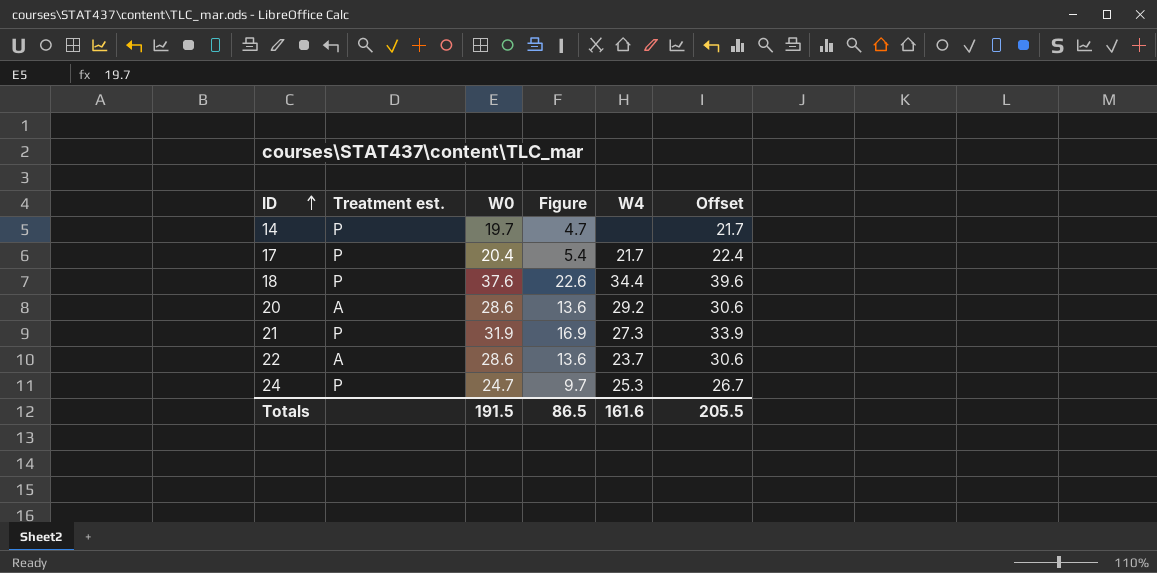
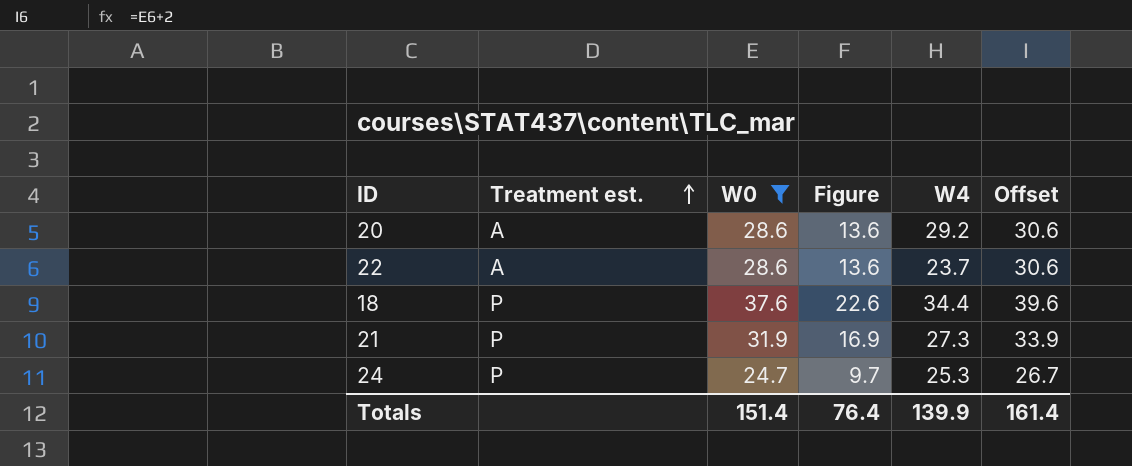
filter: none -> W0 >= 24.7
row order: ID ascending -> Treatment est. ascending
Totals | W0: 191.5 -> 151.4
Totals | Figure: 86.5 -> 76.4
Totals | W4: 161.6 -> 139.9
Totals | Offset: 205.5 -> 161.4

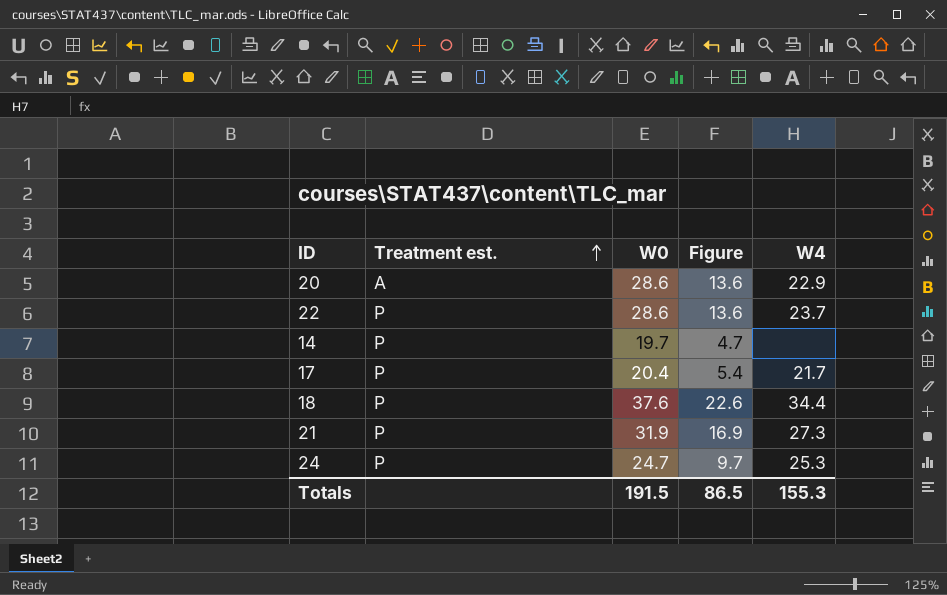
filter: W0 >= 24.7 -> none
column Offset | formula: [W0] + 2 -> none
20 | W4: 29.2 -> 22.9
22 | Treatment est.: A -> P
Totals | W0: 151.4 -> 191.5
Totals | Figure: 76.4 -> 86.5
Totals | W4: 139.9 -> 155.3

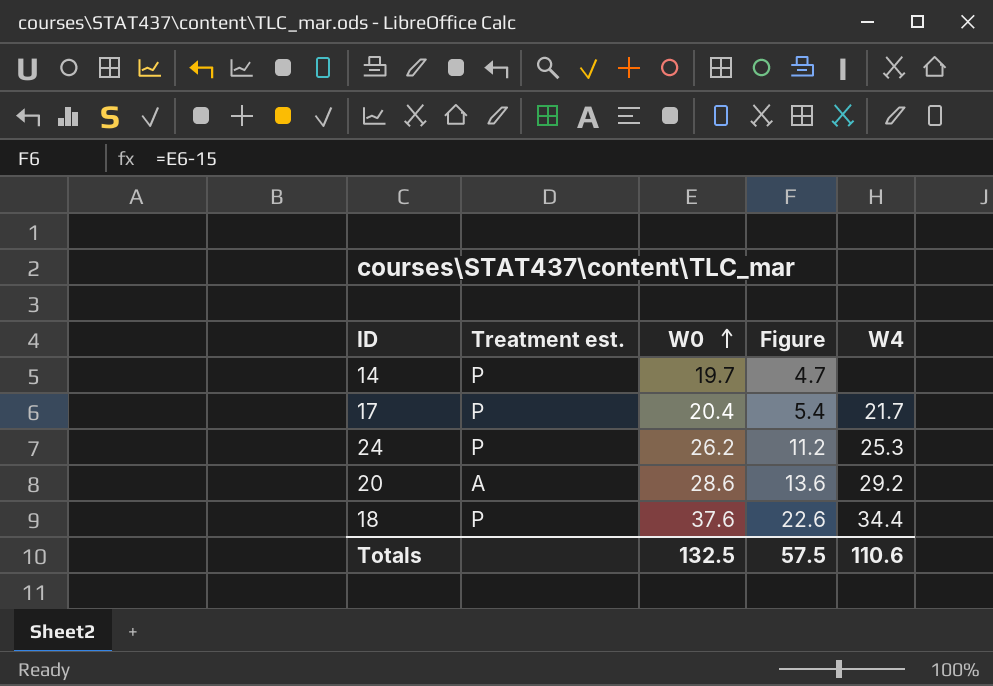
row order: Treatment est. ascending -> W0 ascending
row 22: P | 28.6 | 13.6 | 23.7 -> none
row 21: P | 31.9 | 16.9 | 27.3 -> none
24 | W0: 24.7 -> 26.2
24 | Figure: 9.7 -> 11.2
20 | W4: 22.9 -> 29.2
Totals | W0: 191.5 -> 132.5
Totals | Figure: 86.5 -> 57.5
Totals | W4: 155.3 -> 110.6

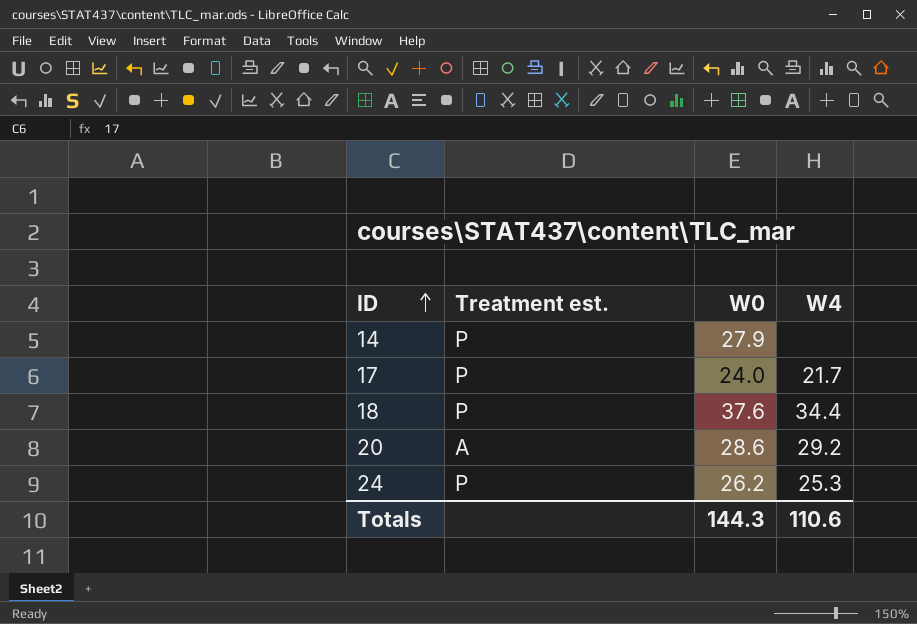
row order: W0 ascending -> ID ascending
column Figure | formula: [W0] - 15 -> none
14 | W0: 19.7 -> 27.9
17 | W0: 20.4 -> 24.0
Totals | W0: 132.5 -> 144.3

